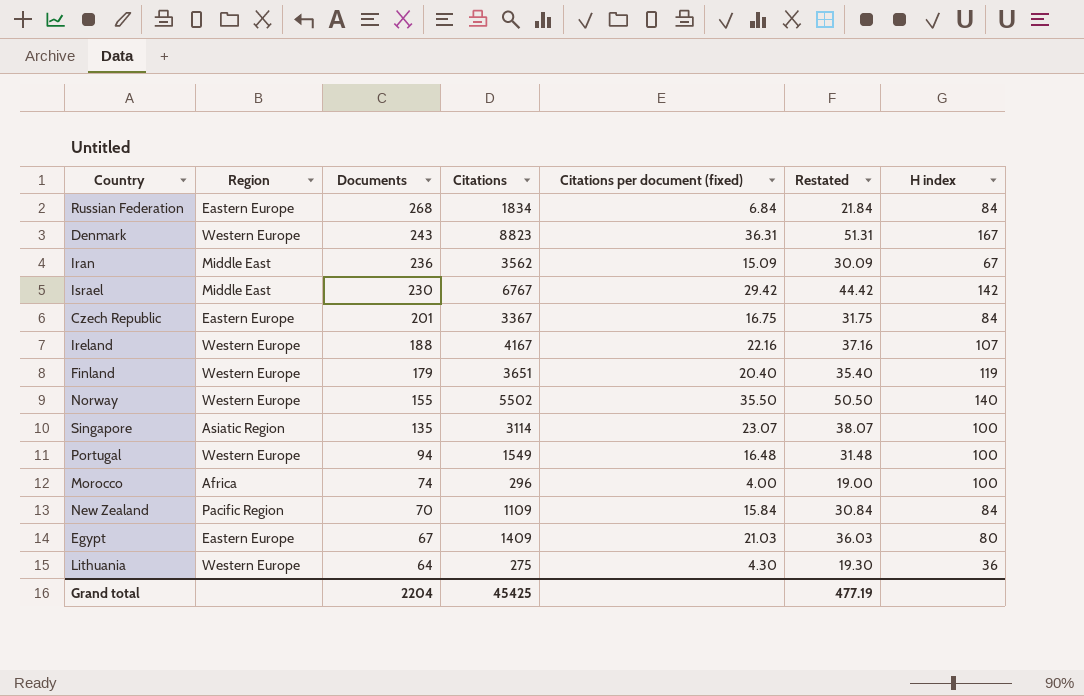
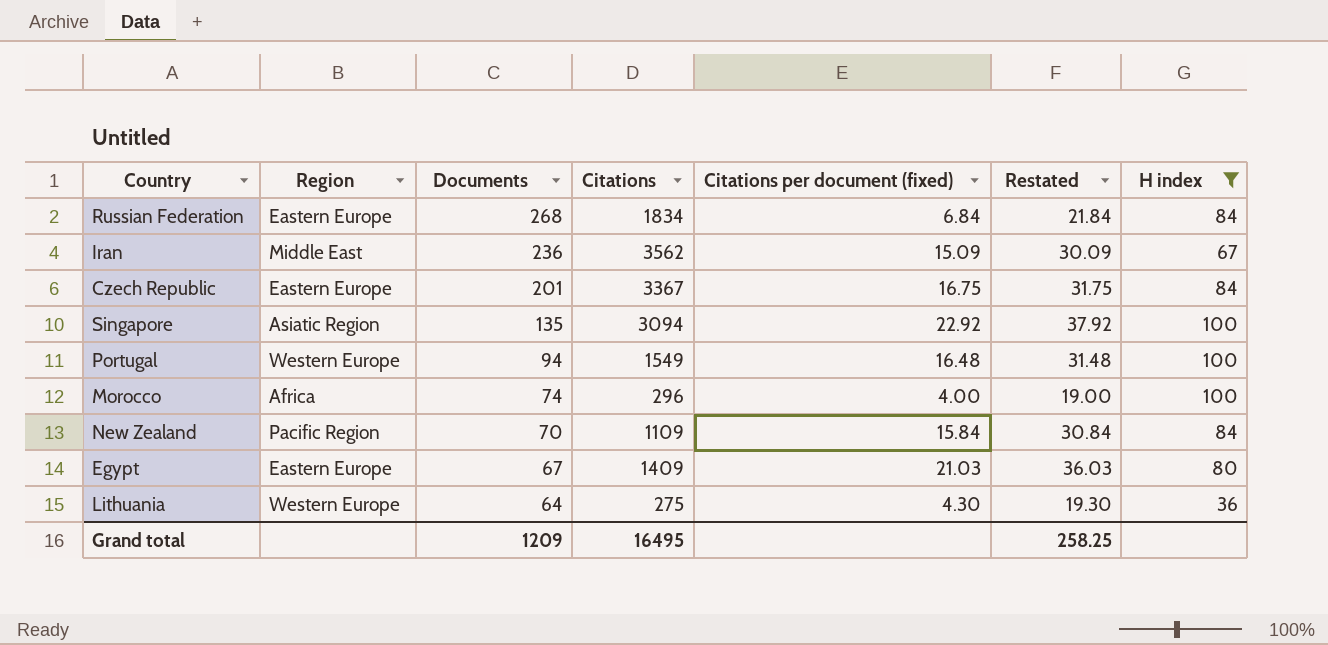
filter: none -> H index <= 100
Singapore | Citations: 3114 -> 3094
Singapore | Citations per document (fixed): 23.07 -> 22.92
Singapore | Restated: 38.07 -> 37.92
Grand total | Documents: 2204 -> 1209
Grand total | Citations: 45425 -> 16495
Grand total | Restated: 477.19 -> 258.25

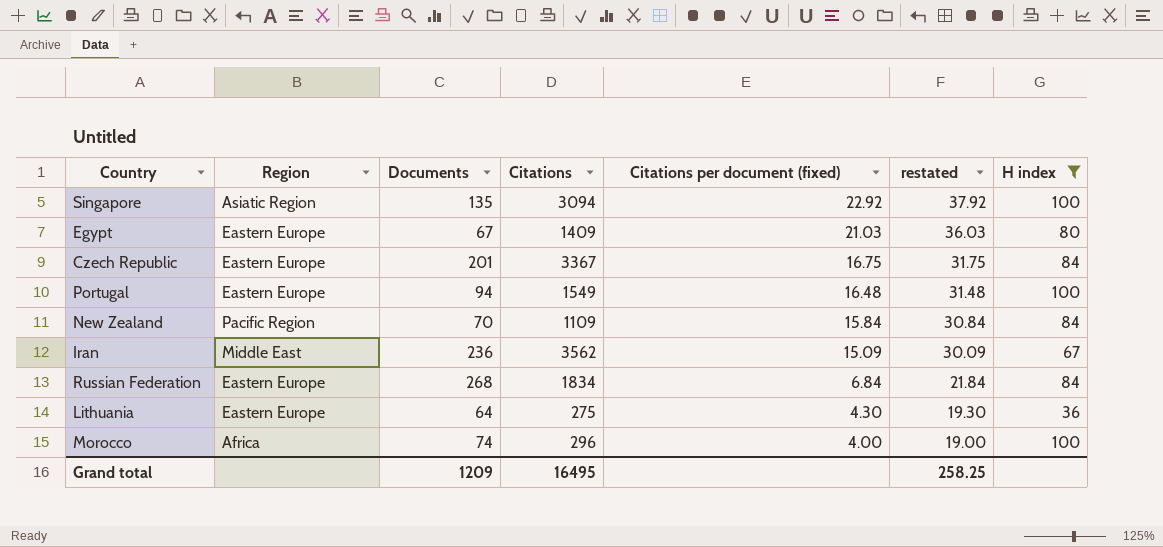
row order: Documents descending -> Citations per document (fixed) descending
column name: Restated -> restated
Portugal | Region: Western Europe -> Eastern Europe
Lithuania | Region: Western Europe -> Eastern Europe

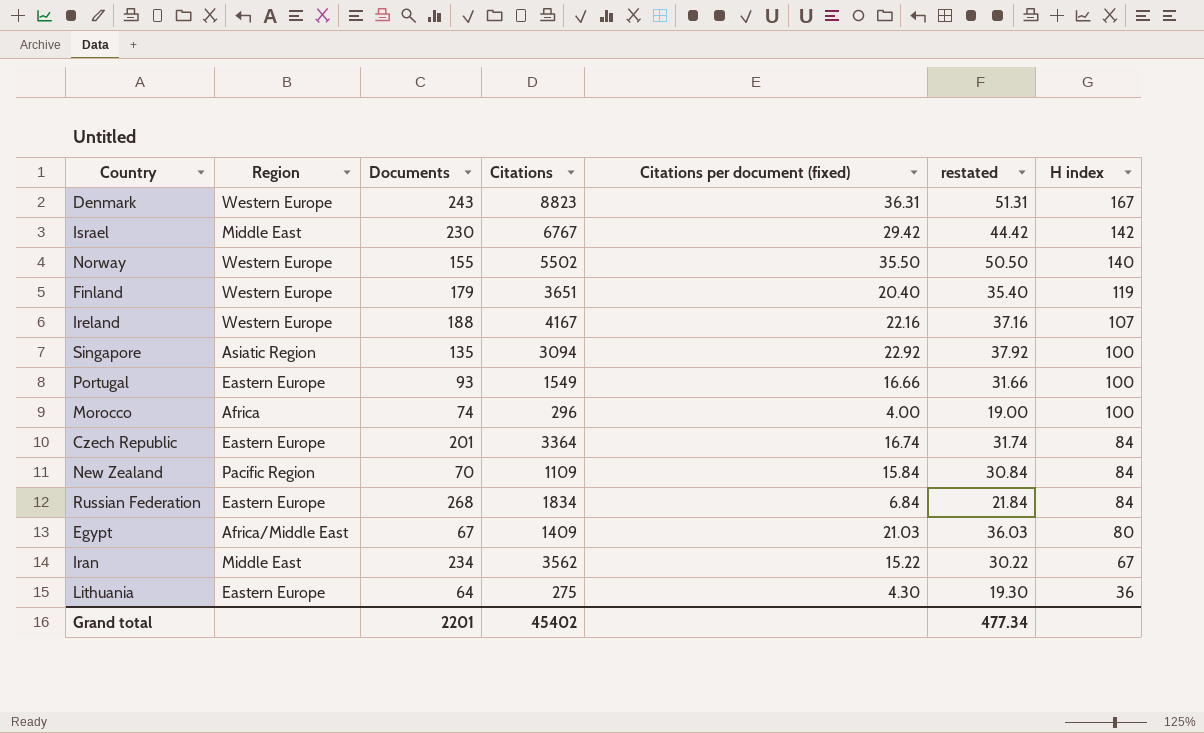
filter: H index <= 100 -> none
row order: Citations per document (fixed) descending -> H index descending
Portugal | Documents: 94 -> 93
Portugal | Citations per document (fixed): 16.48 -> 16.66
Portugal | restated: 31.48 -> 31.66
Czech Republic | Citations: 3367 -> 3364
Czech Republic | Citations per document (fixed): 16.75 -> 16.74
Czech Republic | restated: 31.75 -> 31.74
Egypt | Region: Eastern Europe -> Africa/Middle East
Iran | Documents: 236 -> 234
Iran | Citations per document (fixed): 15.09 -> 15.22
Iran | restated: 30.09 -> 30.22
Grand total | Documents: 1209 -> 2201
Grand total | Citations: 16495 -> 45402
Grand total | restated: 258.25 -> 477.34

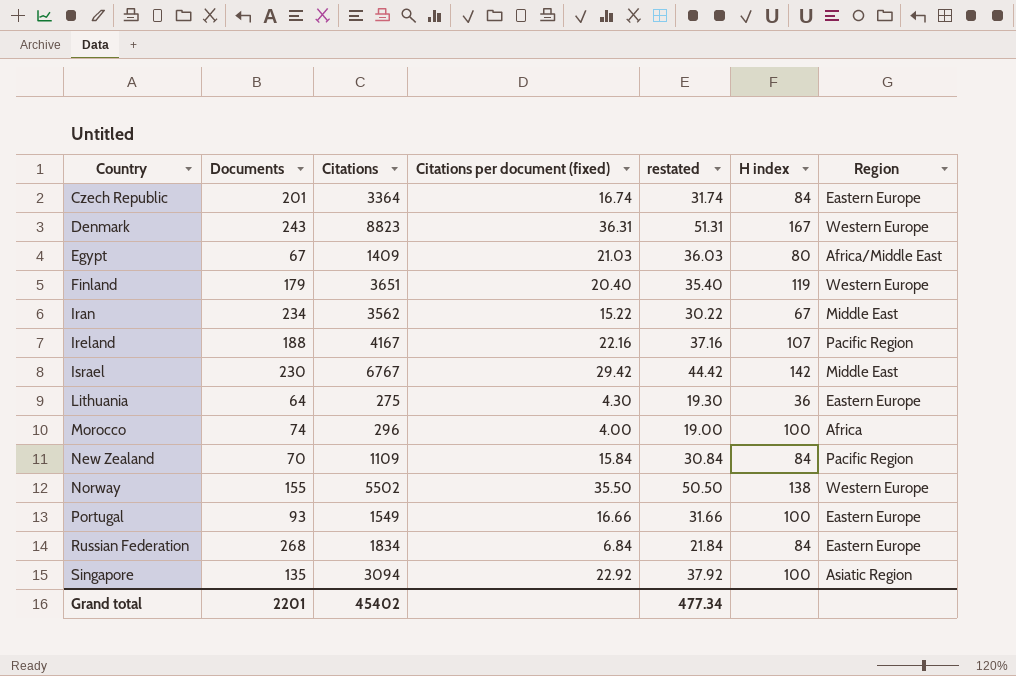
row order: H index descending -> Country ascending
column Region | position: 2 -> 7
Ireland | Region: Western Europe -> Pacific Region
Norway | H index: 140 -> 138

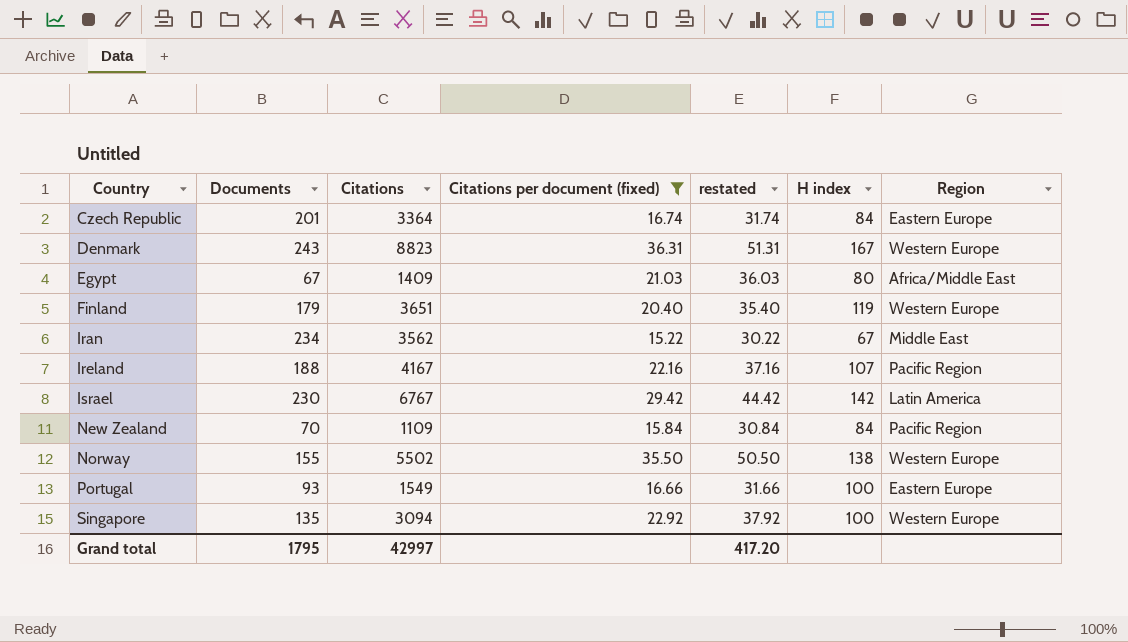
filter: none -> Citations per document (fixed) >= 15.22
Israel | Region: Middle East -> Latin America
Singapore | Region: Asiatic Region -> Western Europe
Grand total | Documents: 2201 -> 1795
Grand total | Citations: 45402 -> 42997
Grand total | restated: 477.34 -> 417.20

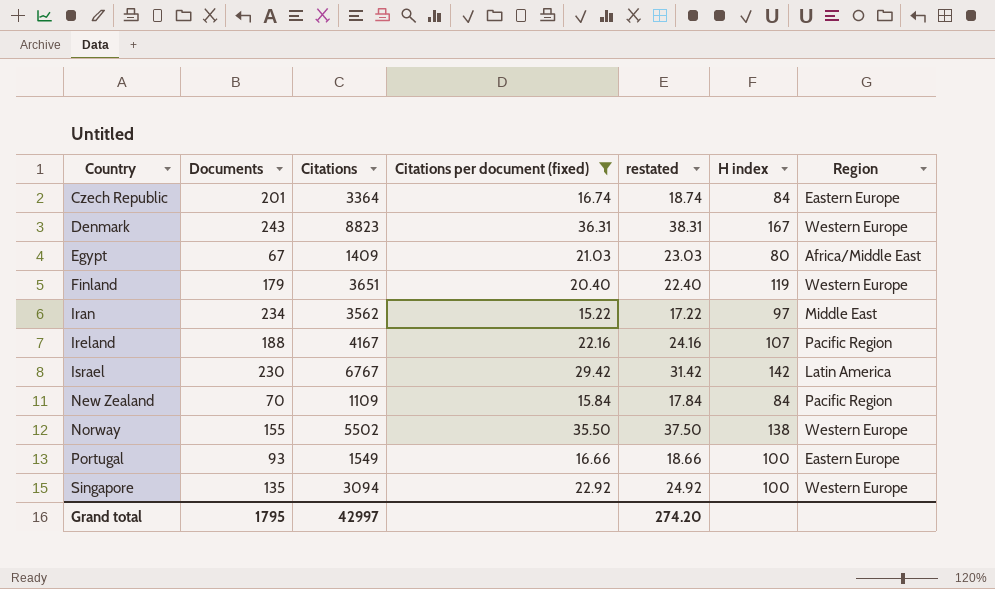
column restated | formula: [Citations per document (fixed)] + 15 -> [Citations per document (fixed)] + 2
Iran | H index: 67 -> 97
Grand total | restated: 417.20 -> 274.20

